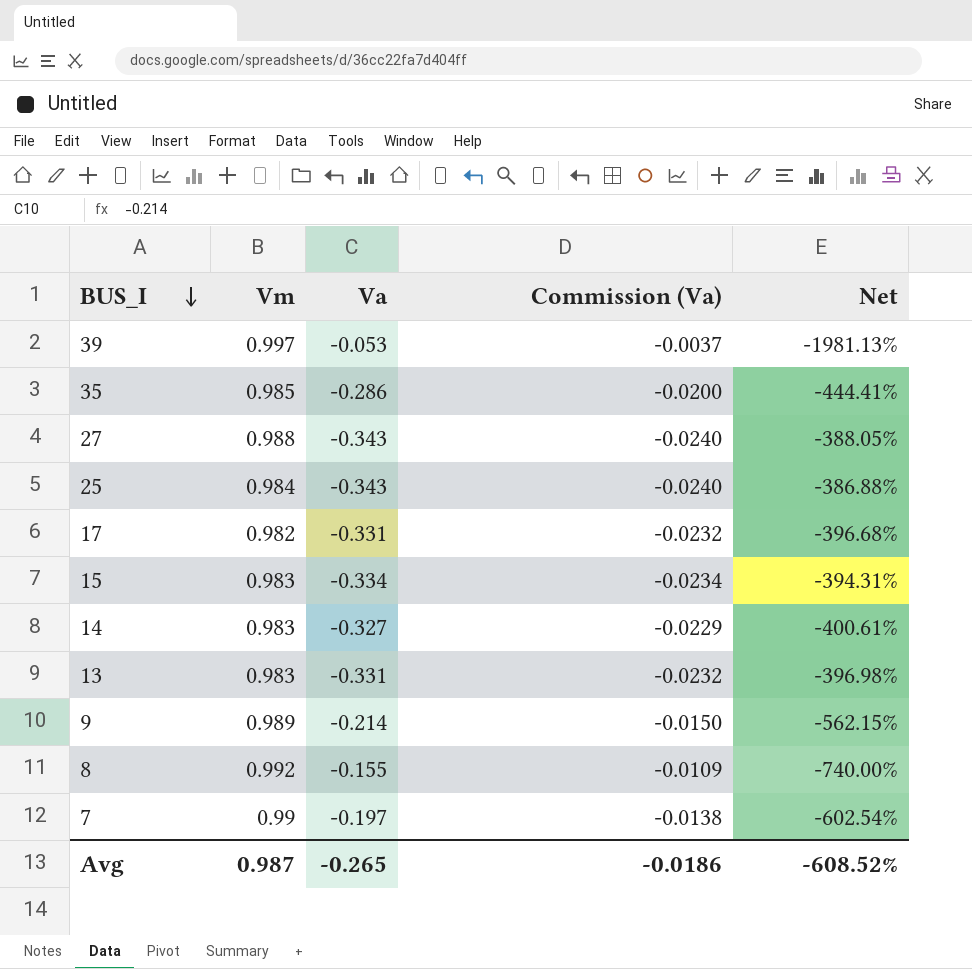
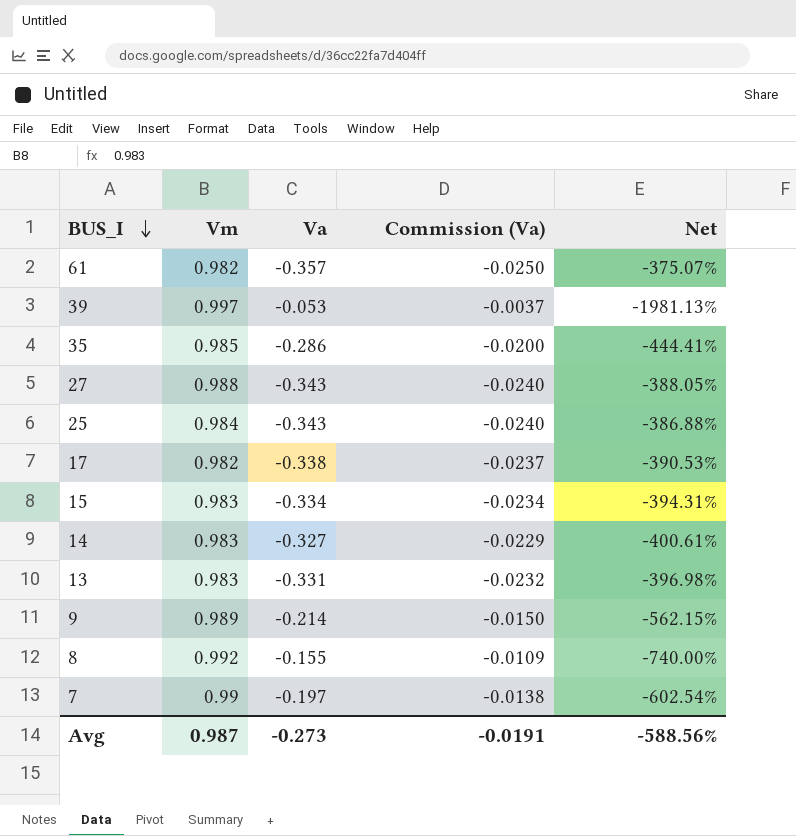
row 61: none -> 0.982 | -0.357 | -0.0250 | -375.07%
17 | Va: -0.331 -> -0.338
17 | Commission (Va): -0.0232 -> -0.0237
17 | Net: -396.68% -> -390.53%
Avg | Va: -0.265 -> -0.273
Avg | Commission (Va): -0.0186 -> -0.0191
Avg | Net: -608.52% -> -588.56%

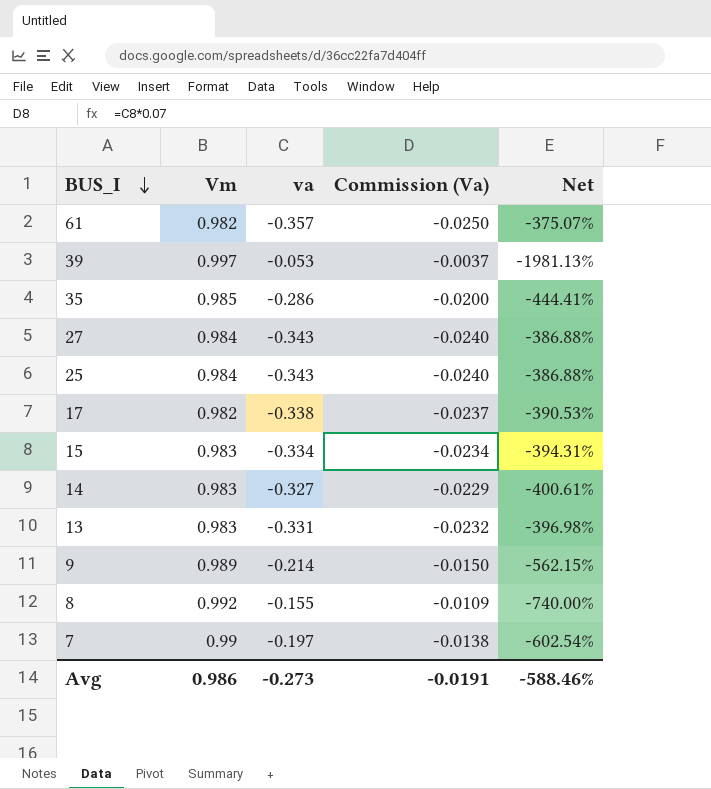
column name: Va -> va
27 | Vm: 0.988 -> 0.984
27 | Net: -388.05% -> -386.88%
Avg | Vm: 0.987 -> 0.986
Avg | Net: -588.56% -> -588.46%

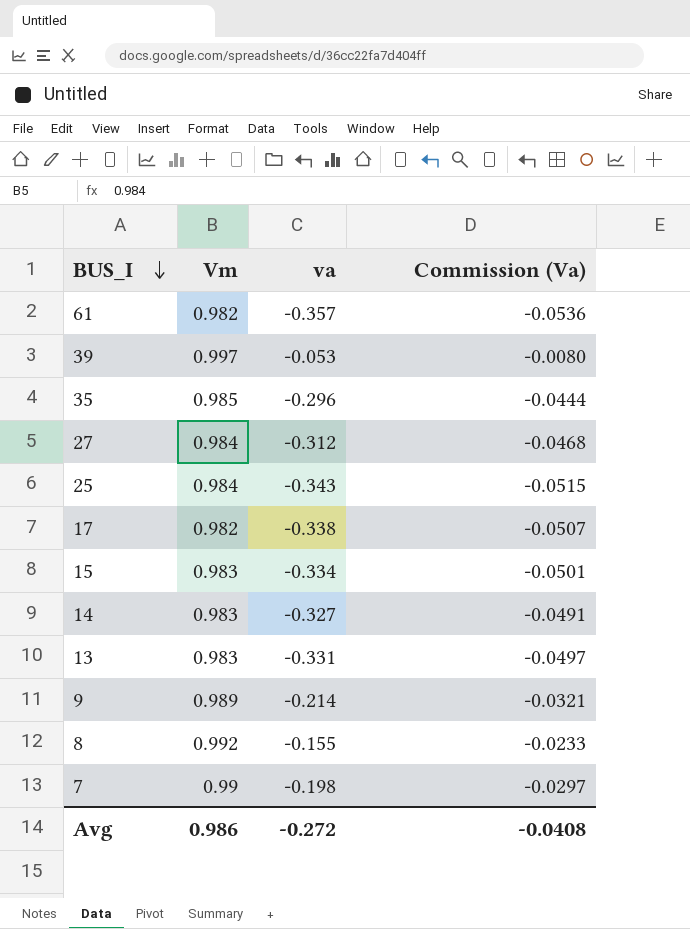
column Net | formula: ([Vm] - [va]) / [va] -> none
column Commission (Va) | formula: [va] * 0.07 -> [va] * 0.15
35 | va: -0.286 -> -0.296
27 | va: -0.343 -> -0.312
7 | va: -0.197 -> -0.198
Avg | va: -0.273 -> -0.272
Avg | Commission (Va): -0.0191 -> -0.0408

